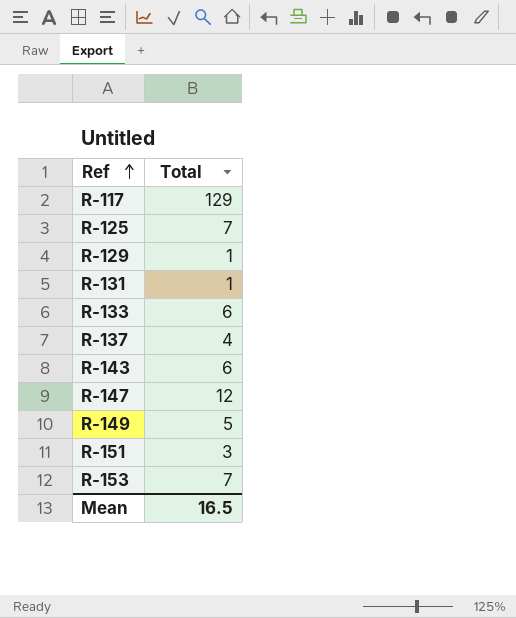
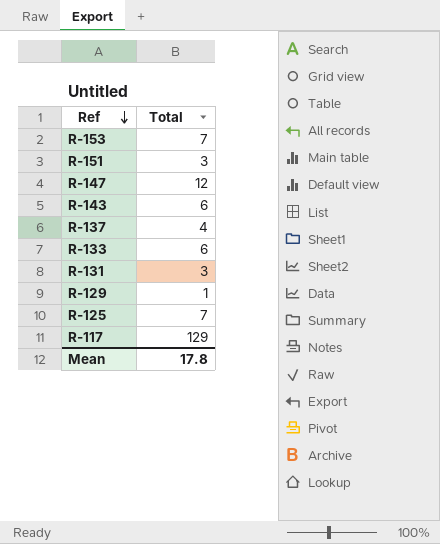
row order: Ref ascending -> Ref descending
row R-149: 5 -> none
R-131 | Total: 1 -> 3
Mean | Total: 16.5 -> 17.8

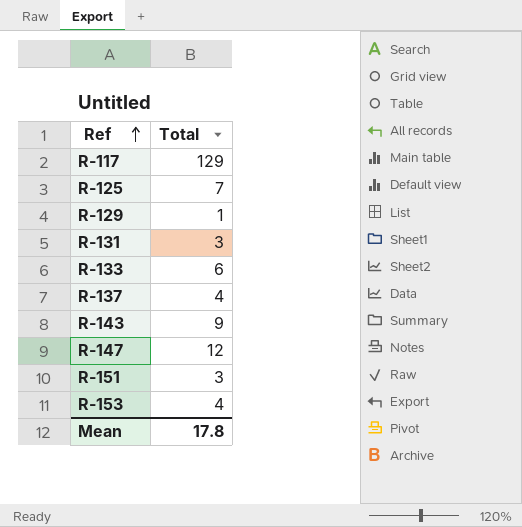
row order: Ref descending -> Ref ascending
R-143 | Total: 6 -> 9
R-153 | Total: 7 -> 4

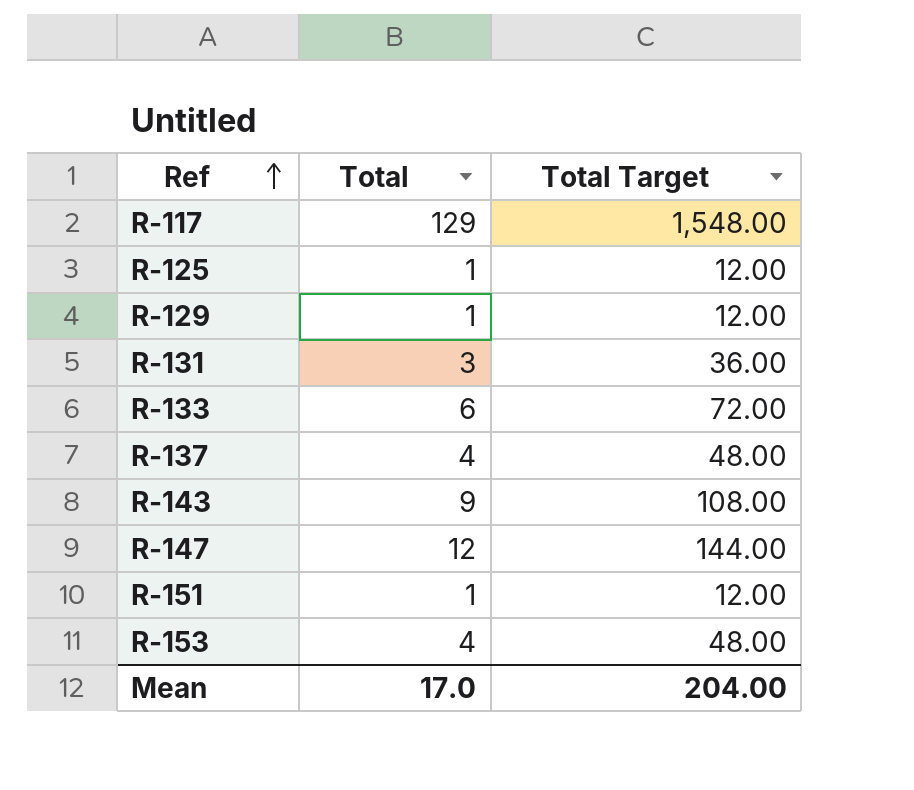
column Total Target | formula: none -> [Total] * 12
R-125 | Total: 7 -> 1
R-151 | Total: 3 -> 1
Mean | Total: 17.8 -> 17.0

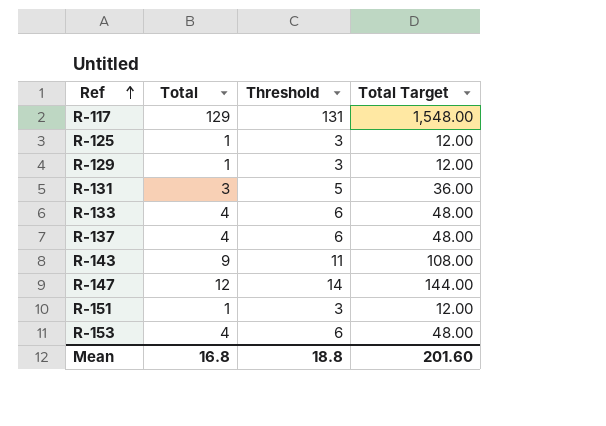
column Threshold | formula: none -> [Total] + 2
R-133 | Total: 6 -> 4
R-133 | Total Target: 72.00 -> 48.00
Mean | Total: 17.0 -> 16.8
Mean | Total Target: 204.00 -> 201.60

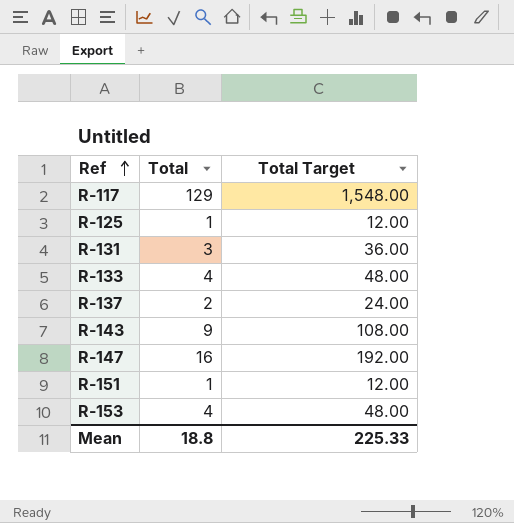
column Threshold | formula: [Total] + 2 -> none
row R-129: 1 | 3 | 12.00 -> none
R-137 | Total: 4 -> 2
R-137 | Total Target: 48.00 -> 24.00
R-147 | Total: 12 -> 16
R-147 | Total Target: 144.00 -> 192.00
Mean | Total: 16.8 -> 18.8
Mean | Total Target: 201.60 -> 225.33

